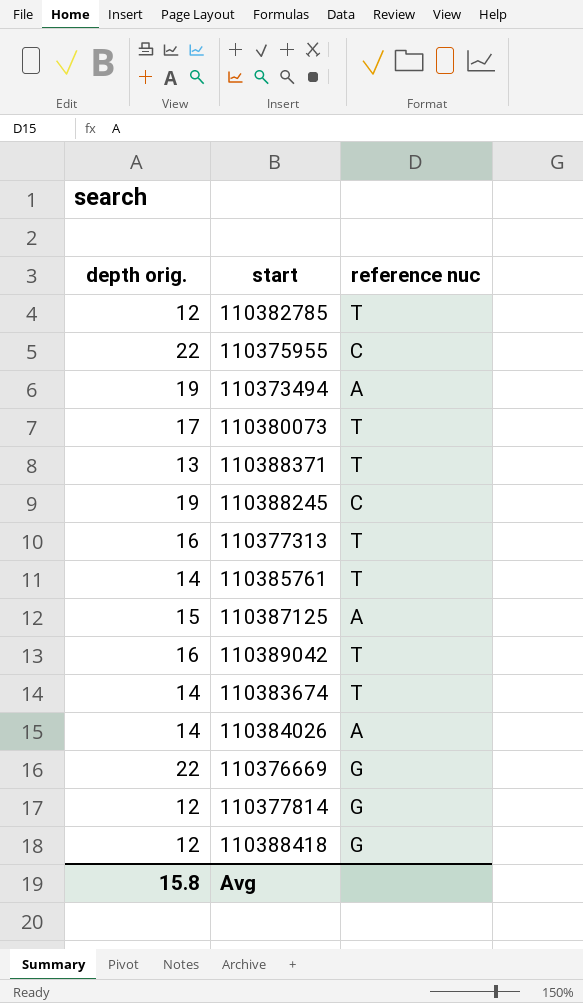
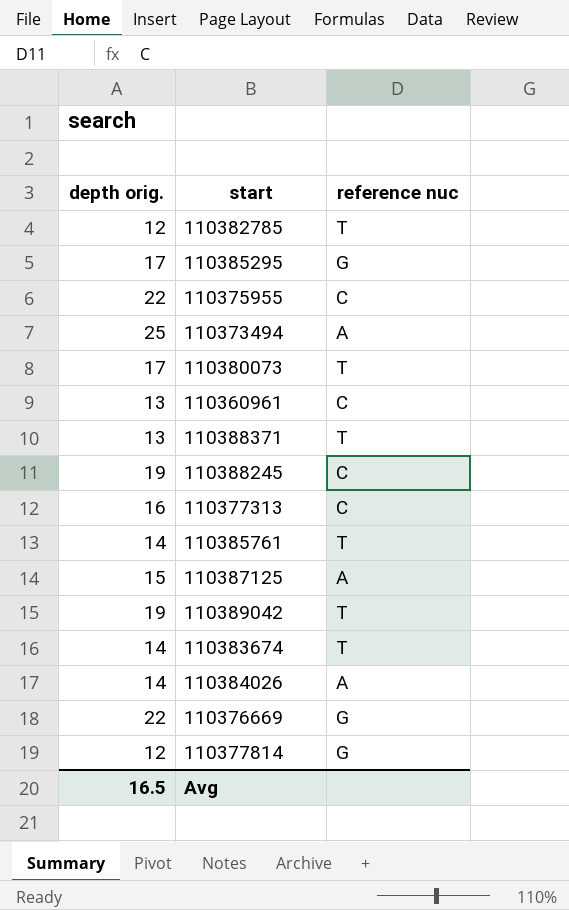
row 110388418: 12 | G -> none
row 110385295: none -> 17 | G
110373494 | depth orig.: 19 -> 25
row 110360961: none -> 13 | C
110377313 | reference nuc: T -> C
110389042 | depth orig.: 16 -> 19
Avg | depth orig.: 15.8 -> 16.5

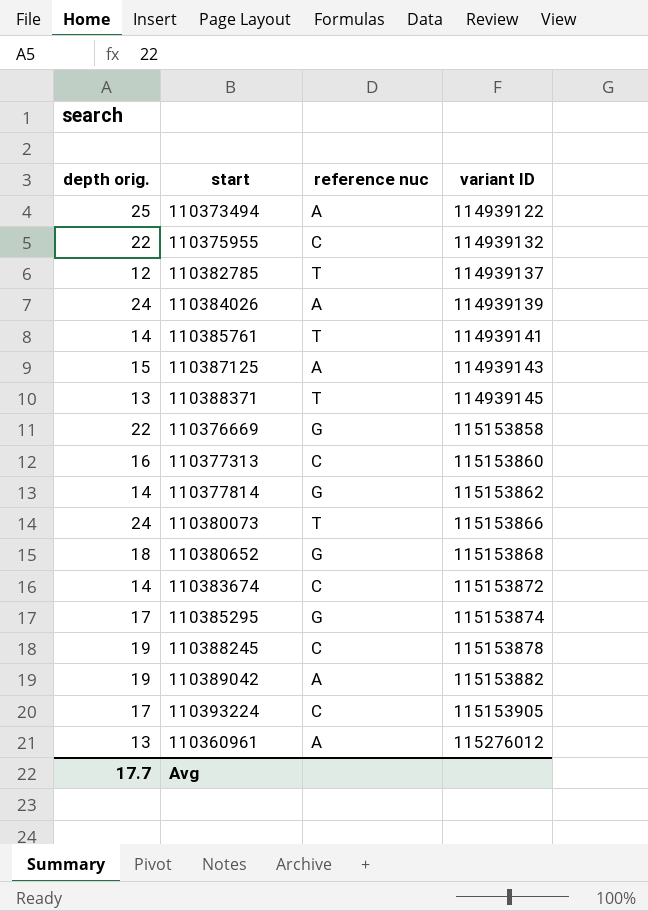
row order: none -> variant ID ascending
column variant ID | position: none -> 4
110384026 | depth orig.: 14 -> 24
110377814 | depth orig.: 12 -> 14
110380073 | depth orig.: 17 -> 24
row 110380652: none -> 18 | G | 115153868
110383674 | reference nuc: T -> C
110389042 | reference nuc: T -> A
row 110393224: none -> 17 | C | 115153905
110360961 | reference nuc: C -> A
Avg | depth orig.: 16.5 -> 17.7

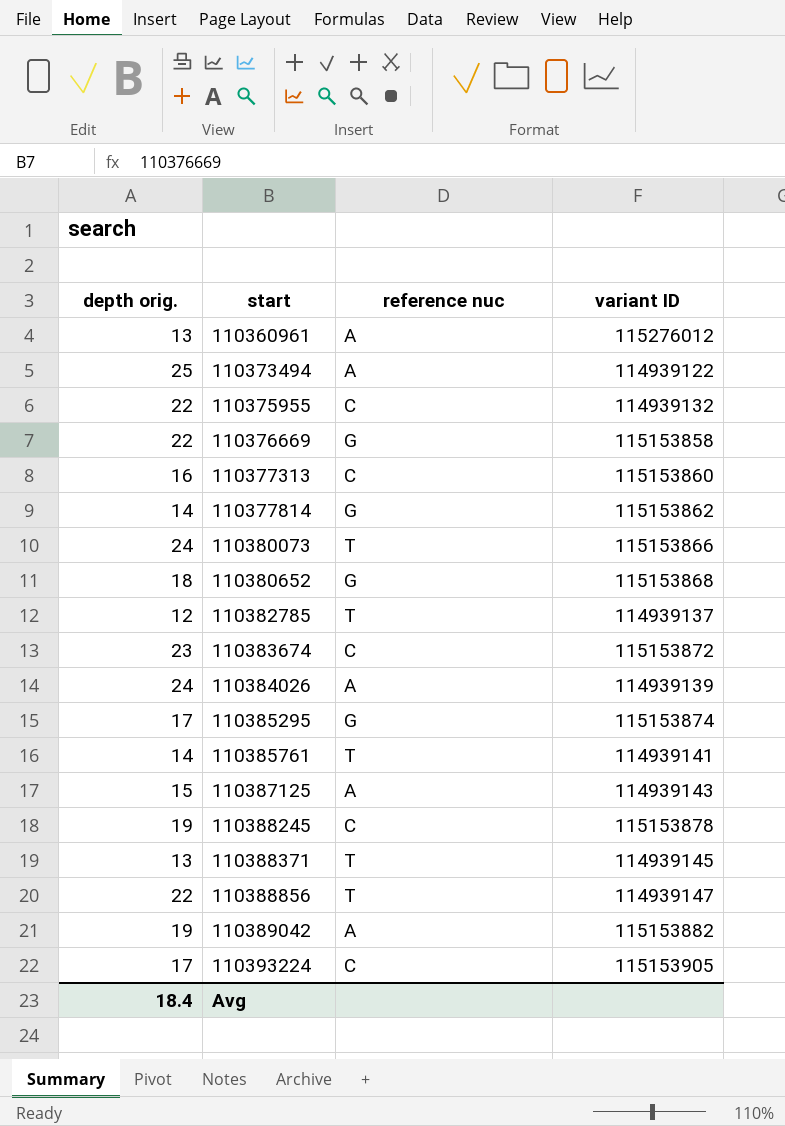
row order: variant ID ascending -> start ascending
110383674 | depth orig.: 14 -> 23
row 110388856: none -> 22 | T | 114939147
Avg | depth orig.: 17.7 -> 18.4

